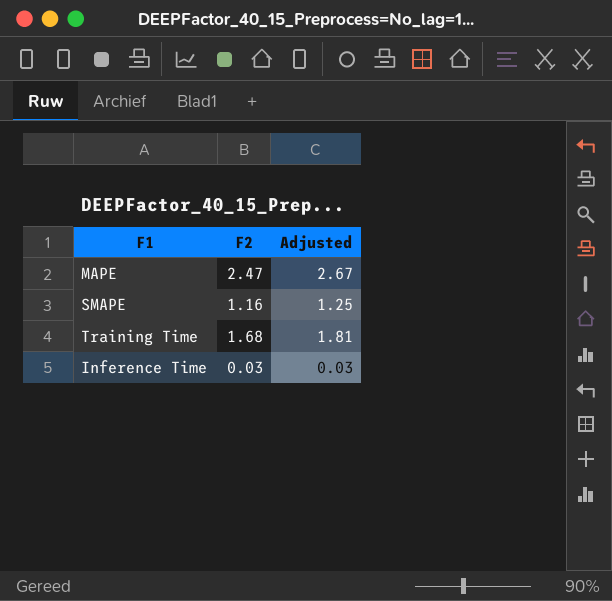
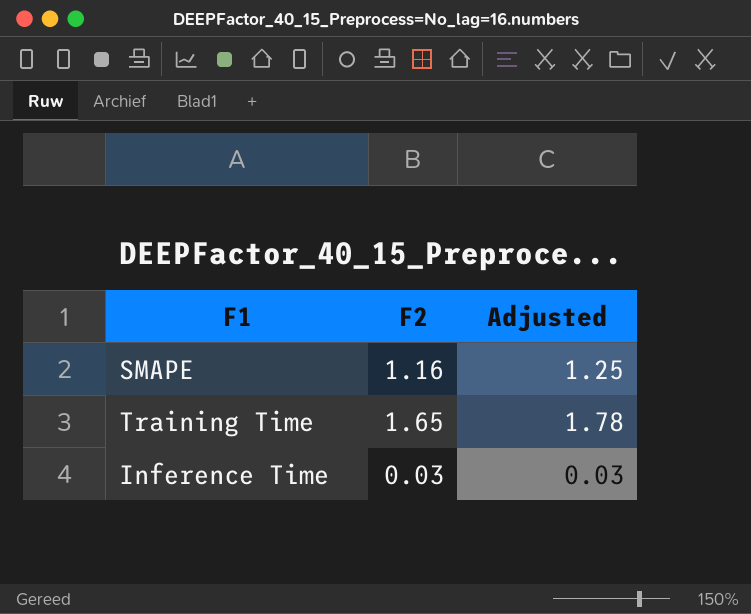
row MAPE: 2.47 | 2.67 -> none
Training Time | F2: 1.68 -> 1.65
Training Time | Adjusted: 1.81 -> 1.78

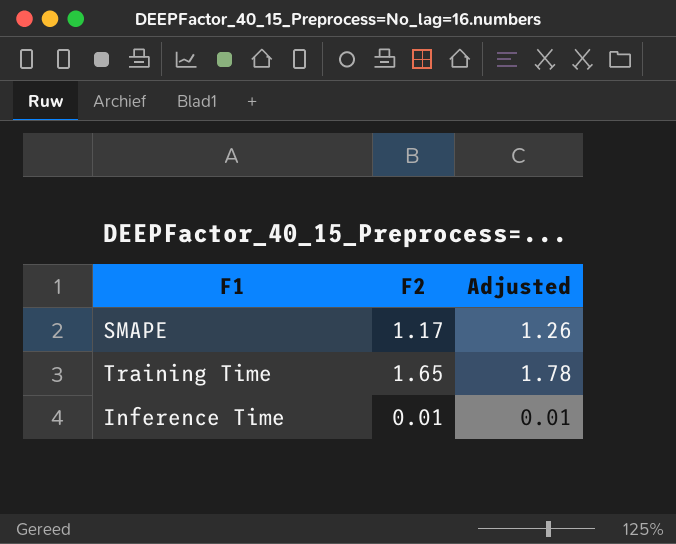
SMAPE | F2: 1.16 -> 1.17
SMAPE | Adjusted: 1.25 -> 1.26
Inference Time | F2: 0.03 -> 0.01
Inference Time | Adjusted: 0.03 -> 0.01

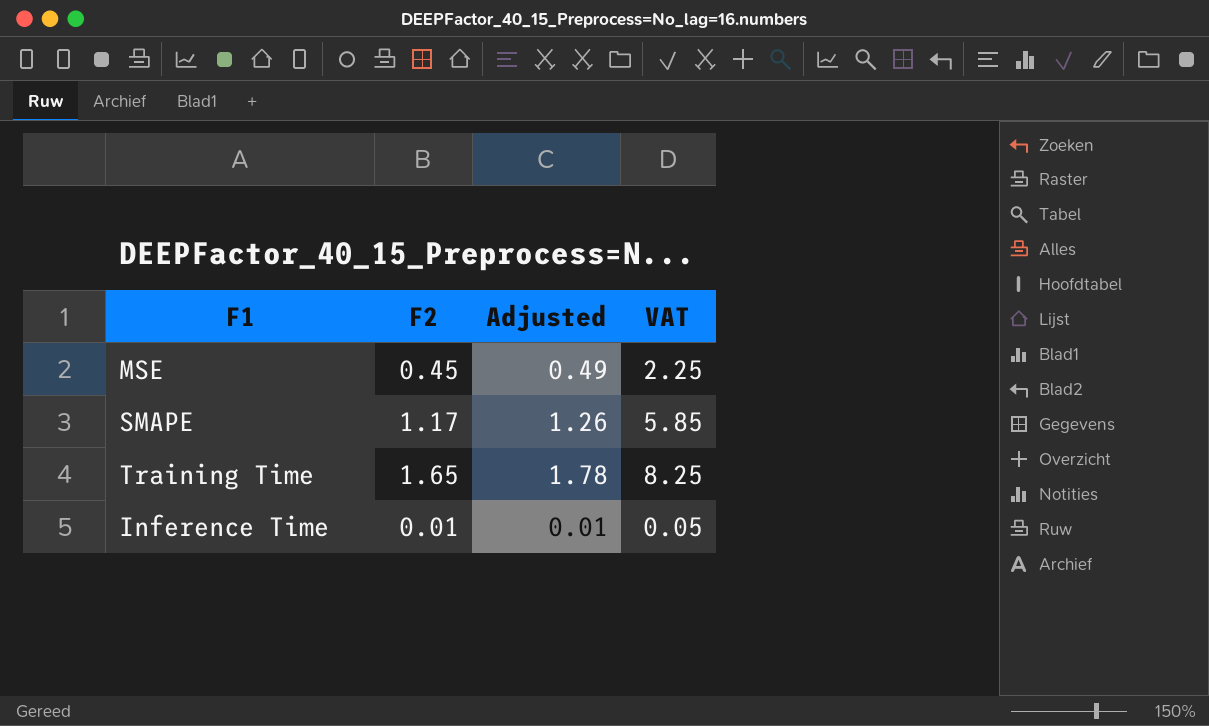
column VAT | formula: none -> [F2] * 5
row MSE: none -> 0.45 | 0.49 | 2.25

